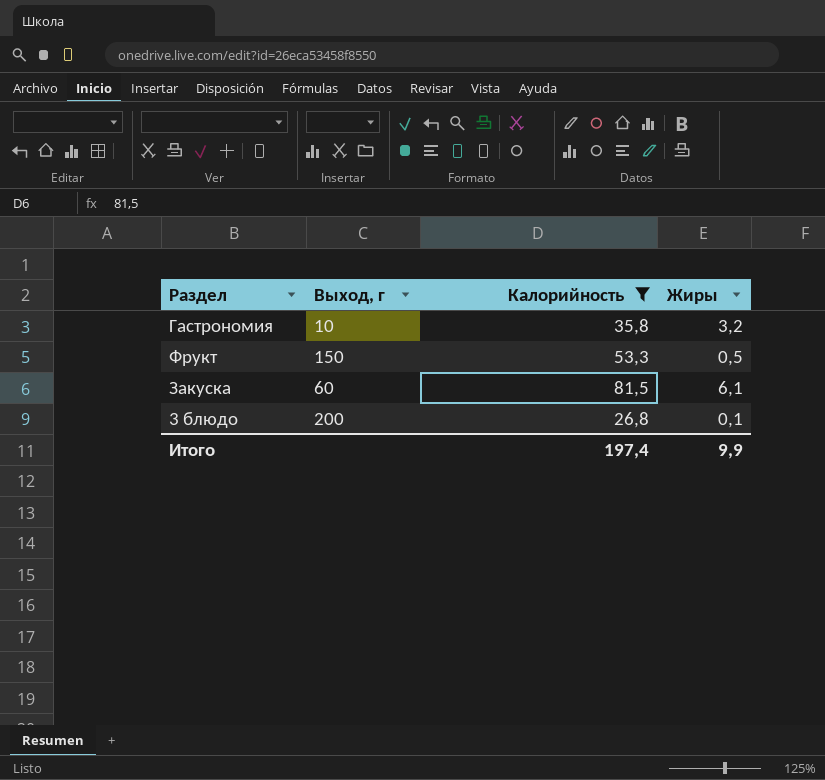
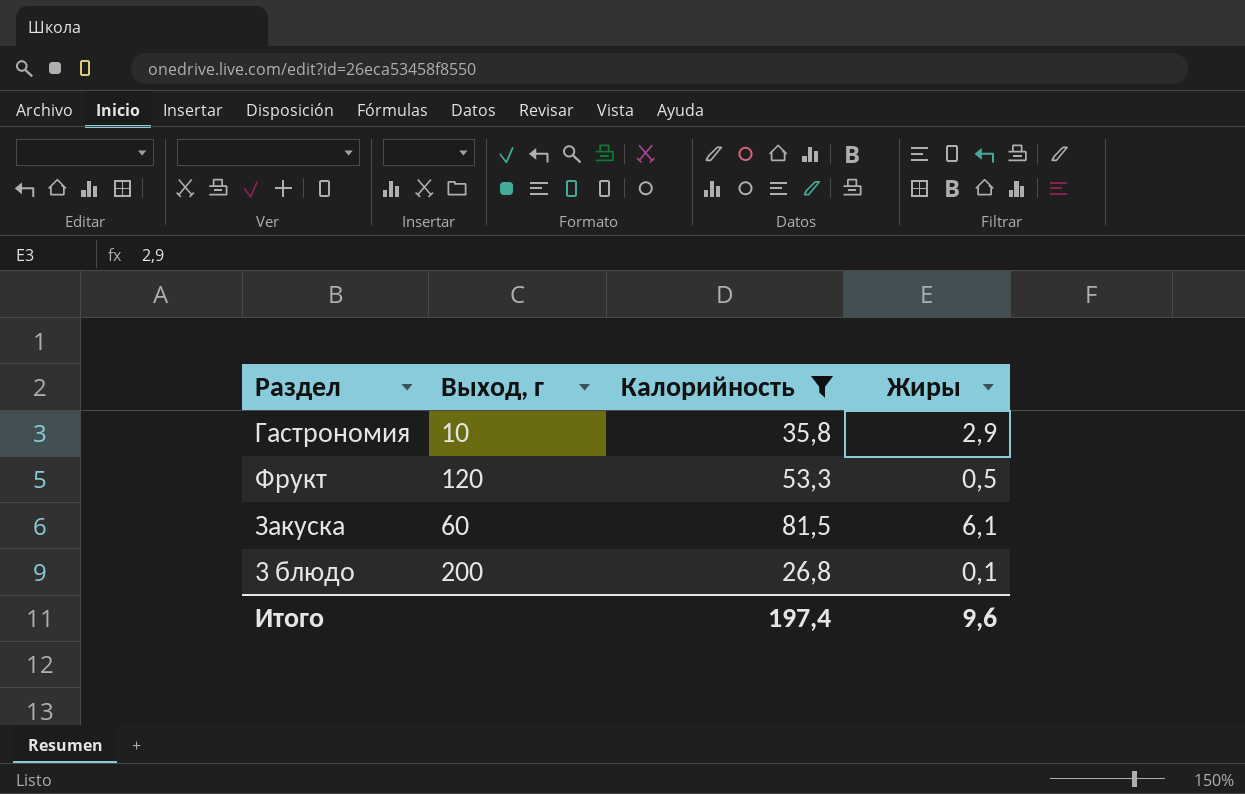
Гастрономия | Жиры: 3,2 -> 2,9
Фрукт | Выход, г: 150 -> 120
Итого | Жиры: 9,9 -> 9,6

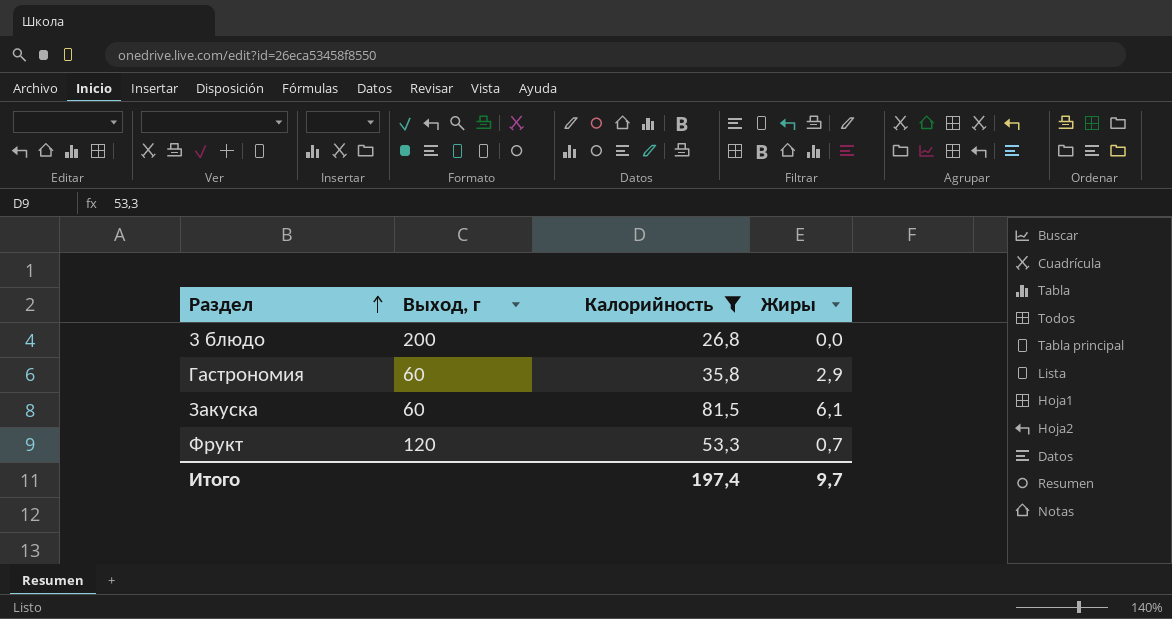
row order: none -> Раздел ascending
3 блюдо | Жиры: 0,1 -> 0,0
Гастрономия | Выход, г: 10 -> 60
Фрукт | Жиры: 0,5 -> 0,7
Итого | Жиры: 9,6 -> 9,7

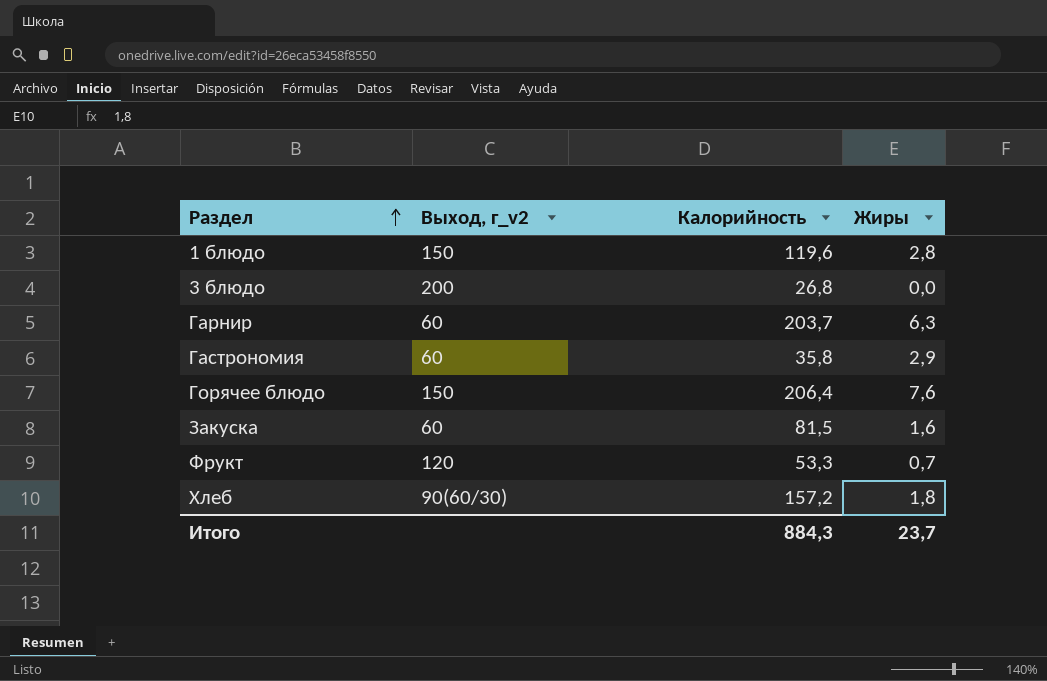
filter: Калорийность <= 81,5 -> none
column name: Выход, г -> Выход, г_v2
Закуска | Жиры: 6,1 -> 1,6
Итого | Калорийность: 197,4 -> 884,3
Итого | Жиры: 9,7 -> 23,7

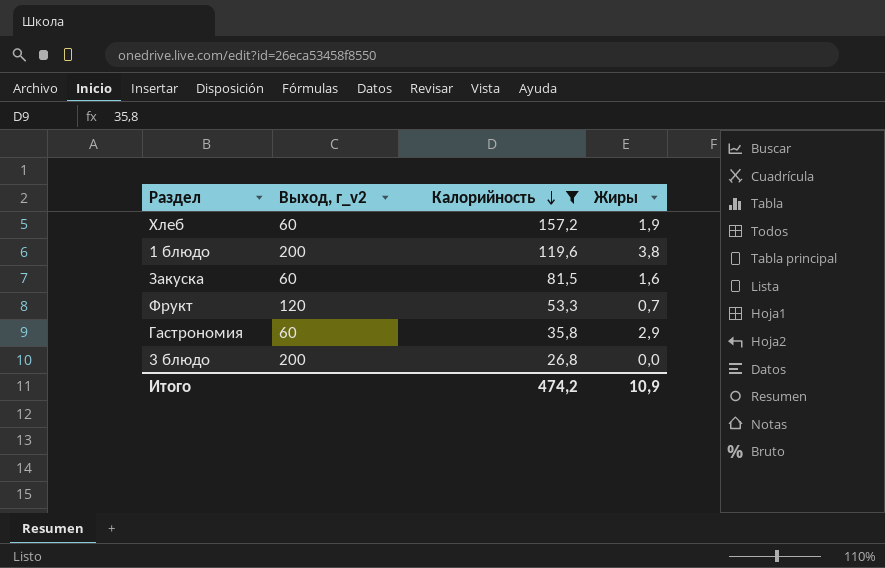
filter: none -> Калорийность <= 157,2
row order: Раздел ascending -> Калорийность descending
Хлеб | Выход, г_v2: 90(60/30) -> 60
Хлеб | Жиры: 1,8 -> 1,9
1 блюдо | Выход, г_v2: 150 -> 200
1 блюдо | Жиры: 2,8 -> 3,8
Итого | Калорийность: 884,3 -> 474,2
Итого | Жиры: 23,7 -> 10,9

